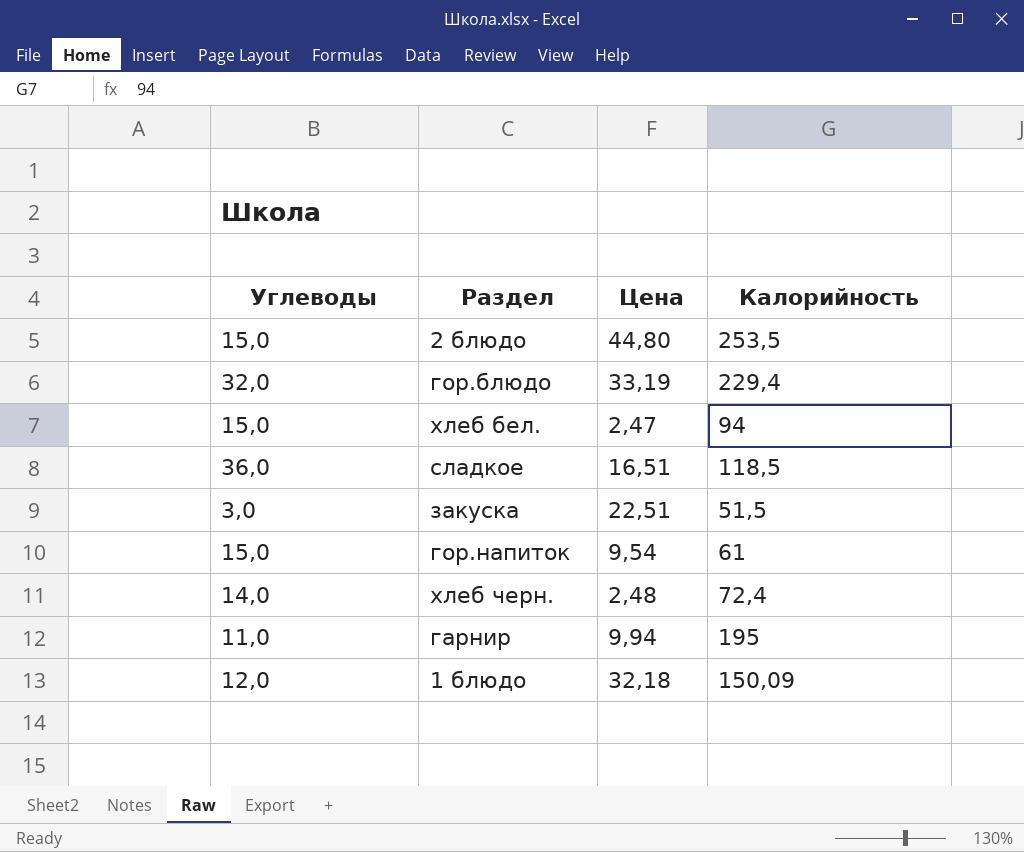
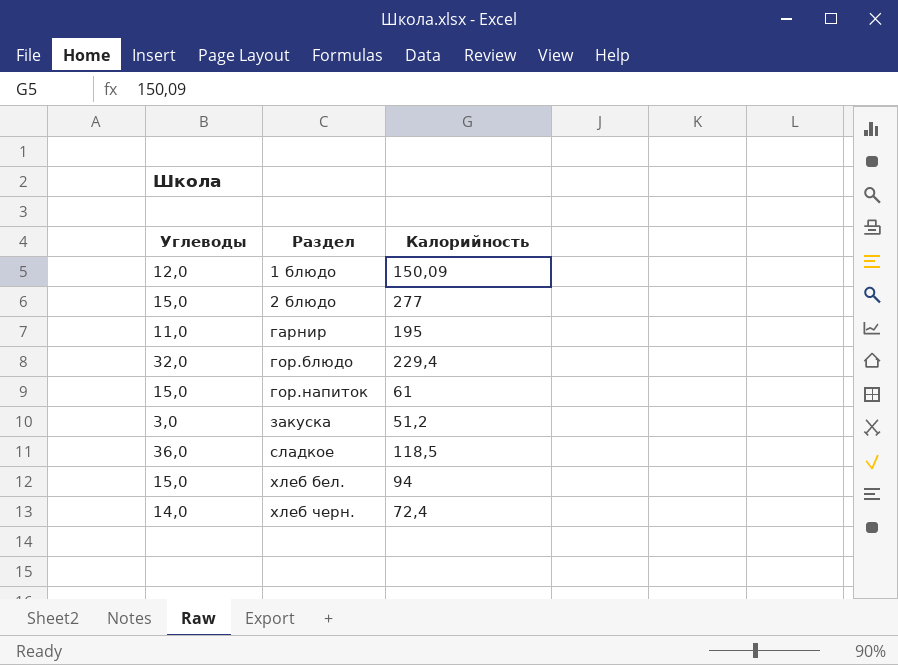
row order: none -> Раздел ascending
column Цена | position: 3 -> none
2 блюдо | Калорийность: 253,5 -> 277
закуска | Калорийность: 51,5 -> 51,2

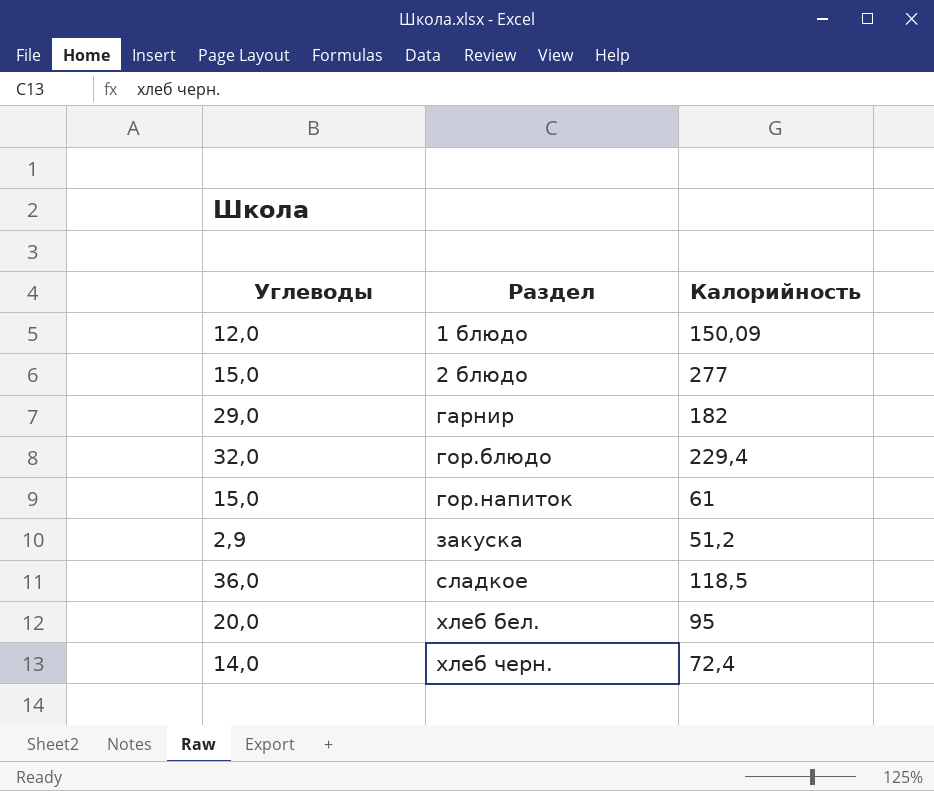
гарнир | Углеводы: 11,0 -> 29,0
гарнир | Калорийность: 195 -> 182
закуска | Углеводы: 3,0 -> 2,9
хлеб бел. | Углеводы: 15,0 -> 20,0
хлеб бел. | Калорийность: 94 -> 95

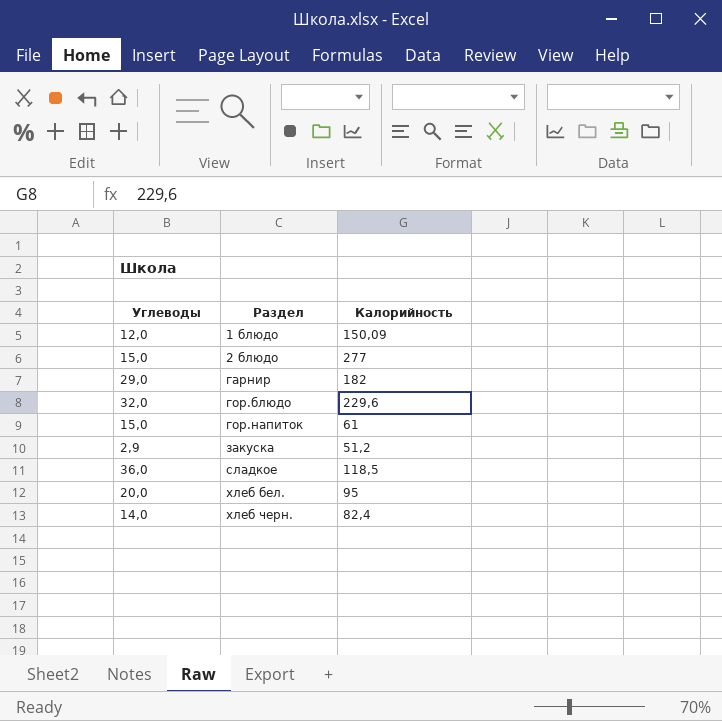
гор.блюдо | Калорийность: 229,4 -> 229,6
хлеб черн. | Калорийность: 72,4 -> 82,4

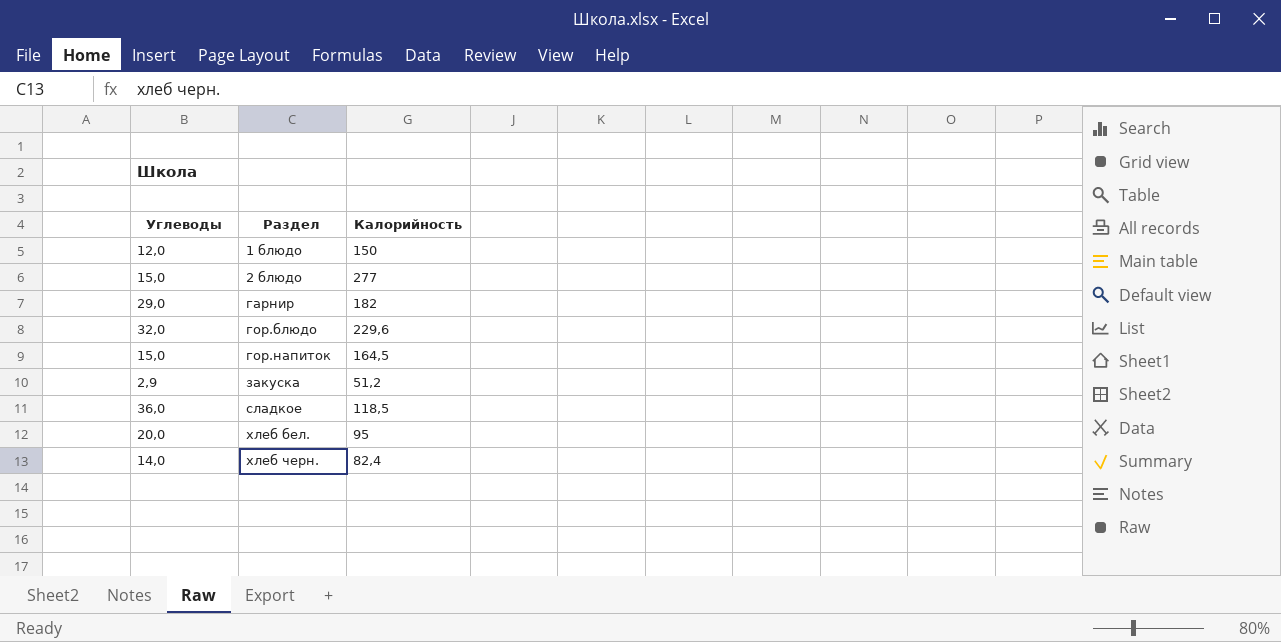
1 блюдо | Калорийность: 150,09 -> 150
гор.напиток | Калорийность: 61 -> 164,5

